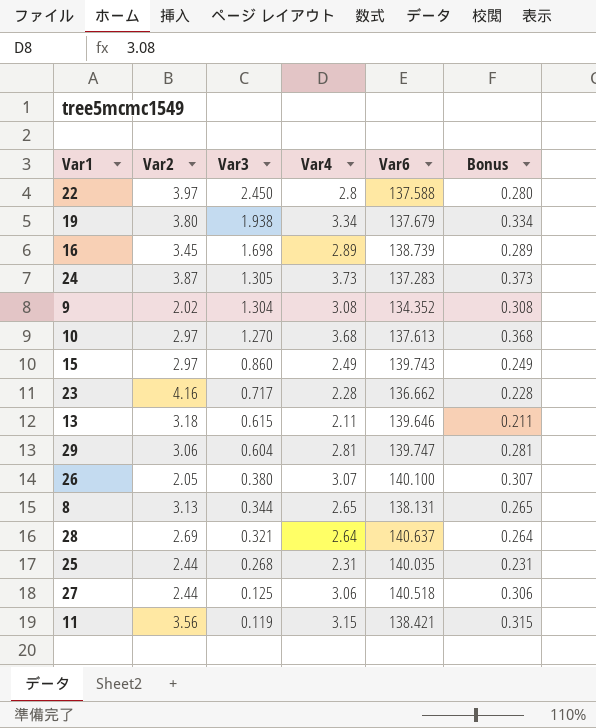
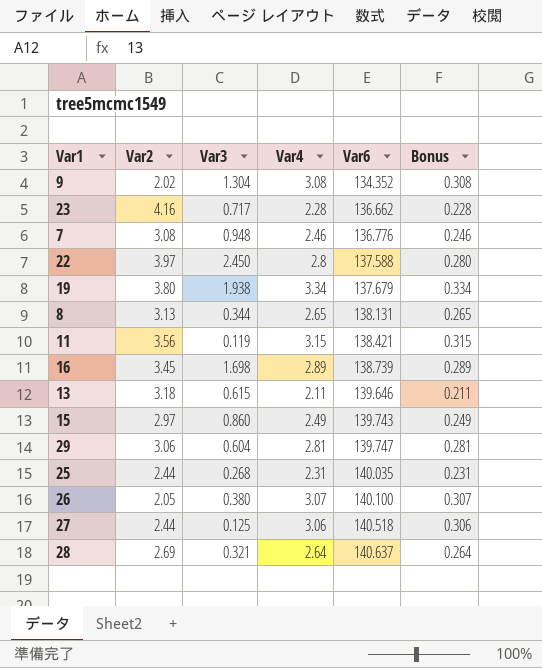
row order: Var3 descending -> Var6 ascending
row 24: 3.87 | 1.305 | 3.73 | 137.283 | 0.373 -> none
row 10: 2.97 | 1.270 | 3.68 | 137.613 | 0.368 -> none
row 7: none -> 3.08 | 0.948 | 2.46 | 136.776 | 0.246

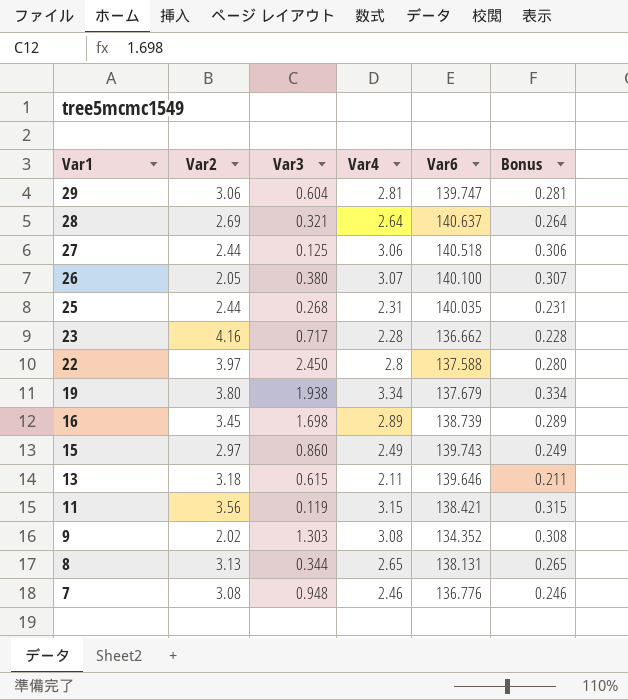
row order: Var6 ascending -> Var1 descending
9 | Var3: 1.304 -> 1.303

